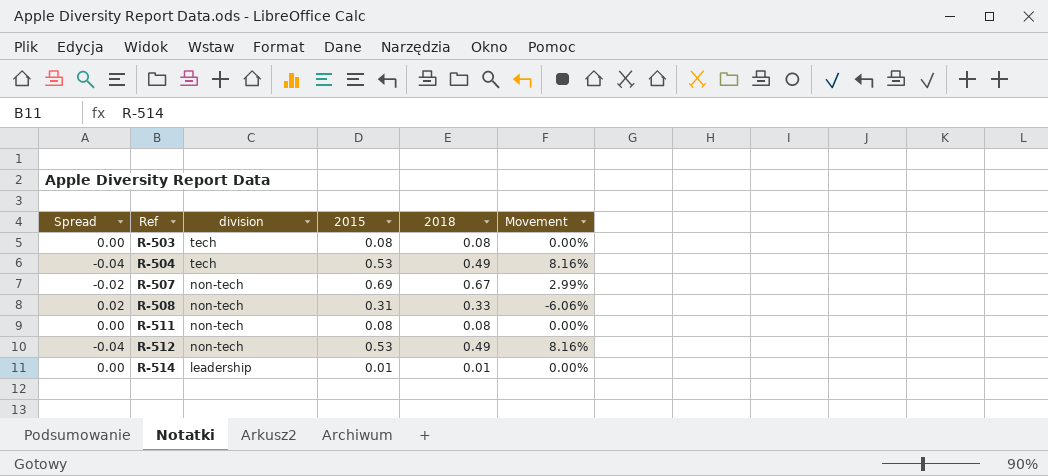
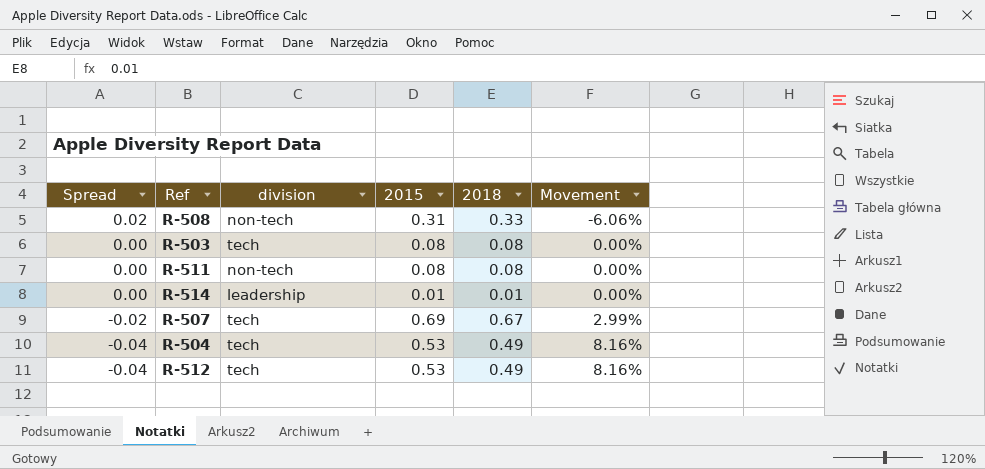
row order: Ref ascending -> Spread descending
R-507 | division: non-tech -> tech
R-512 | division: non-tech -> tech

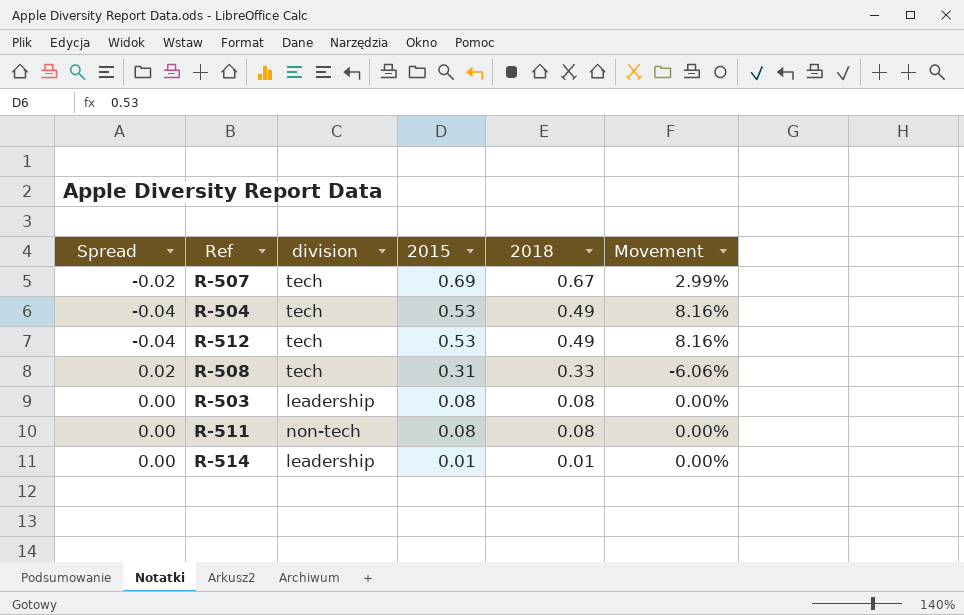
row order: Spread descending -> 2015 descending
R-508 | division: non-tech -> tech
R-503 | division: tech -> leadership

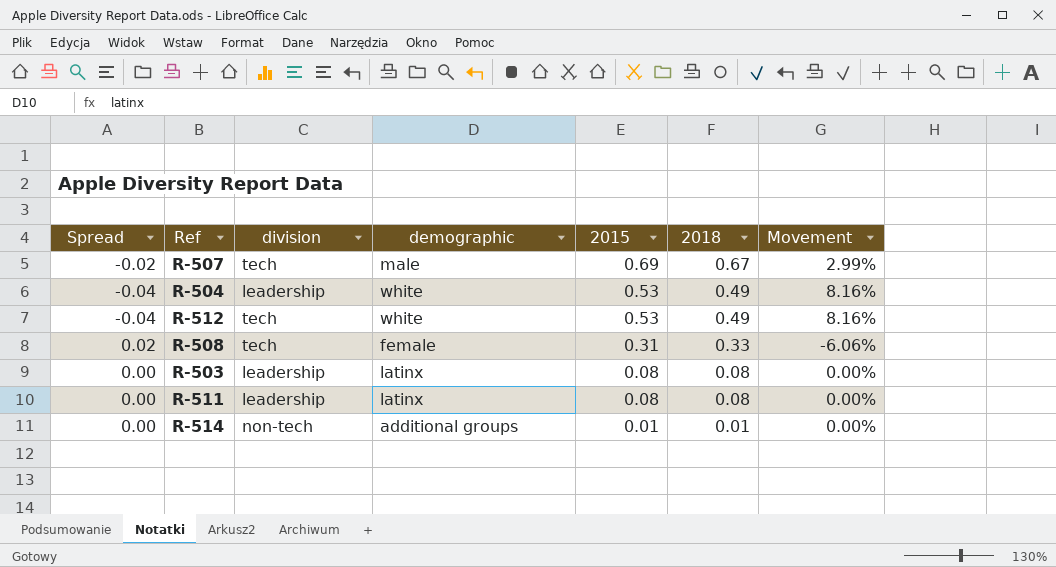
column demographic | position: none -> 4
R-504 | division: tech -> leadership
R-511 | division: non-tech -> leadership
R-514 | division: leadership -> non-tech

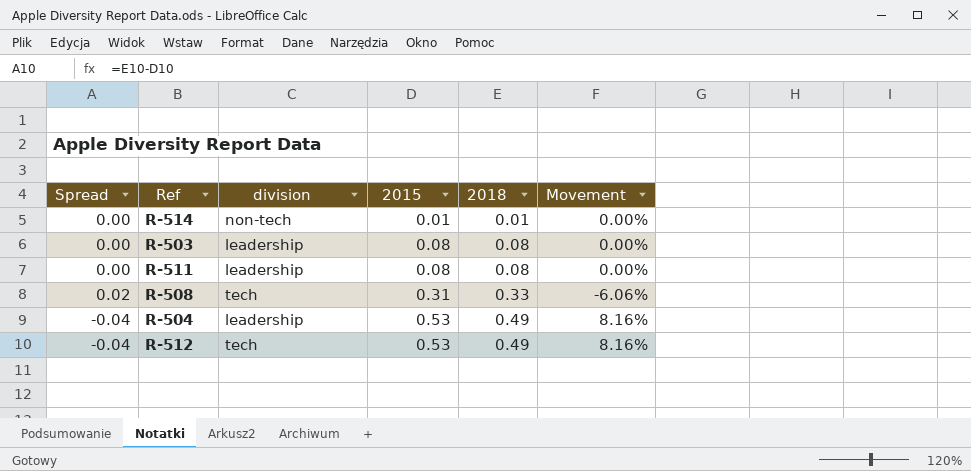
row order: 2015 descending -> 2015 ascending
column demographic | position: 4 -> none
row R-507: -0.02 | tech | male | 0.69 | 0.67 | 2.99% -> none

